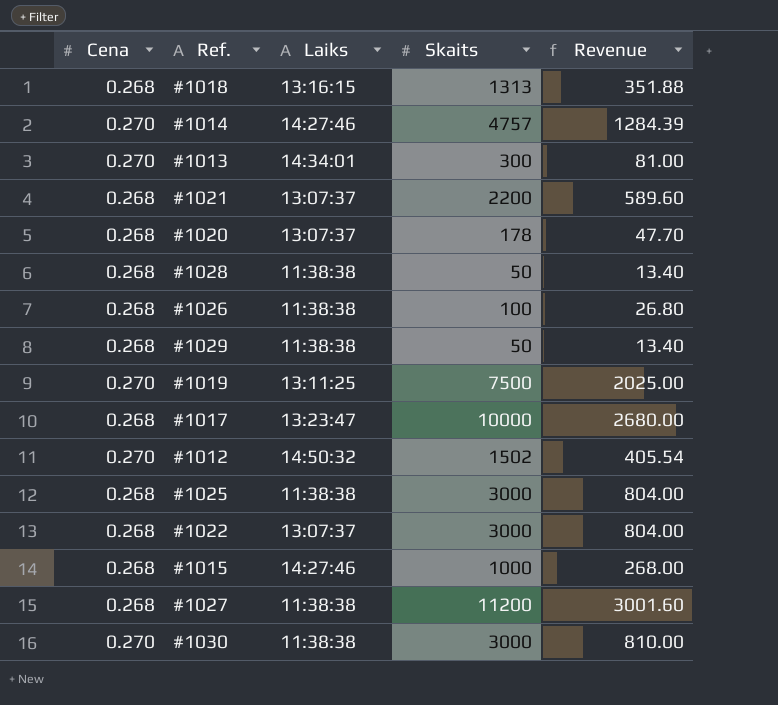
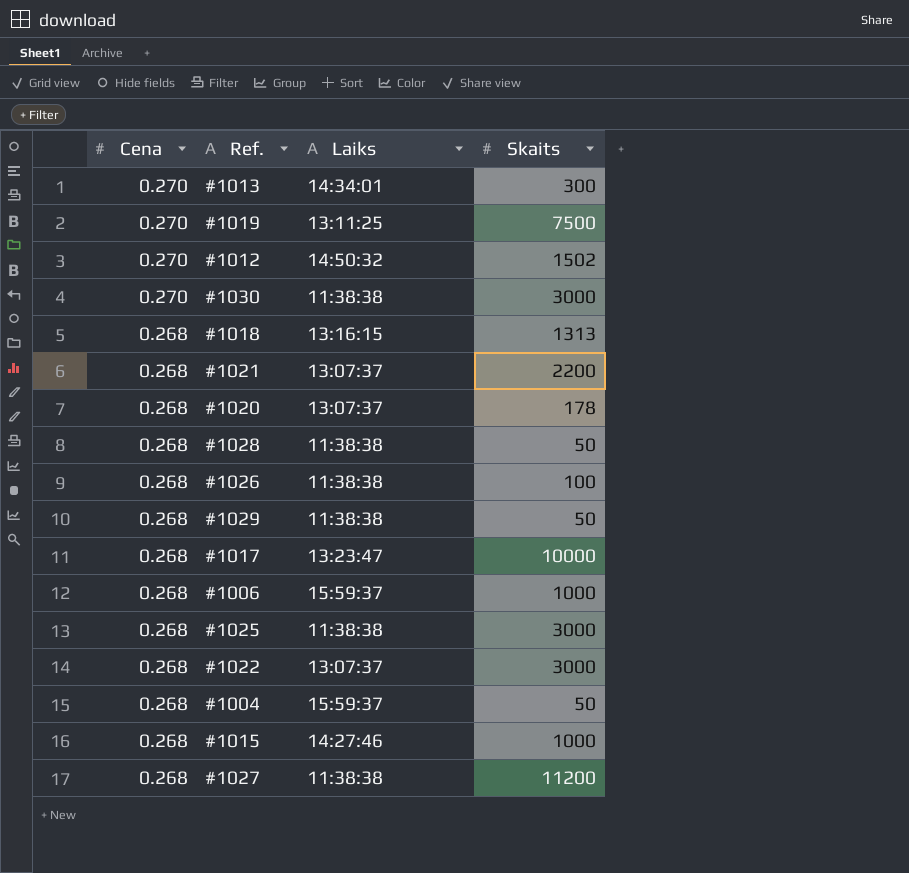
row order: none -> Cena descending
column Revenue | formula: [Cena] * [Skaits] -> none
row #1014: 0.270 | 14:27:46 | 4757 | 1284.39 -> none
row #1006: none -> 0.268 | 15:59:37 | 1000
row #1004: none -> 0.268 | 15:59:37 | 50

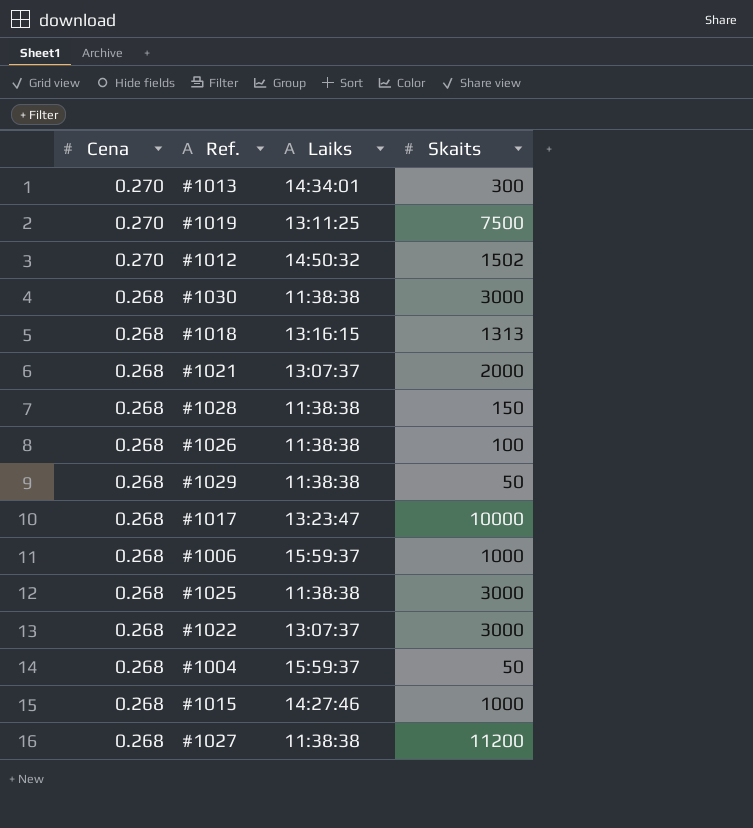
row #1020: 0.268 | 13:07:37 | 178 -> none
#1030 | Cena: 0.270 -> 0.268
#1021 | Skaits: 2200 -> 2000
#1028 | Skaits: 50 -> 150

